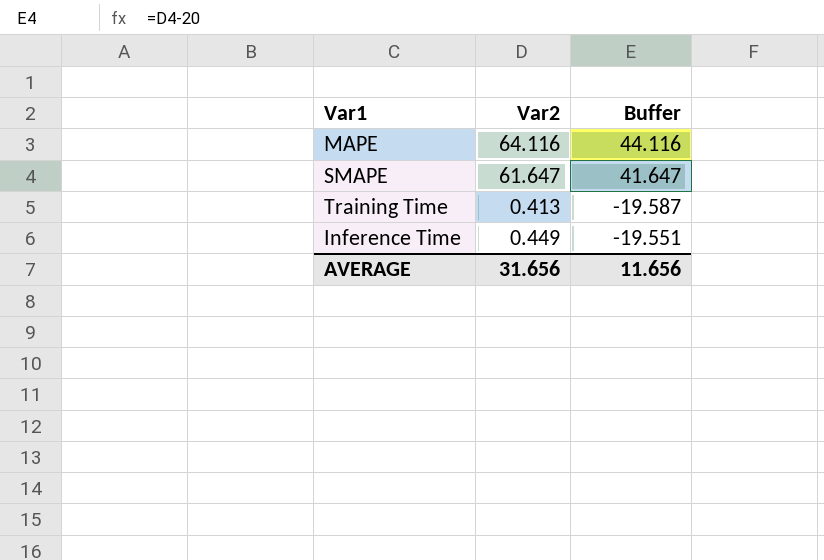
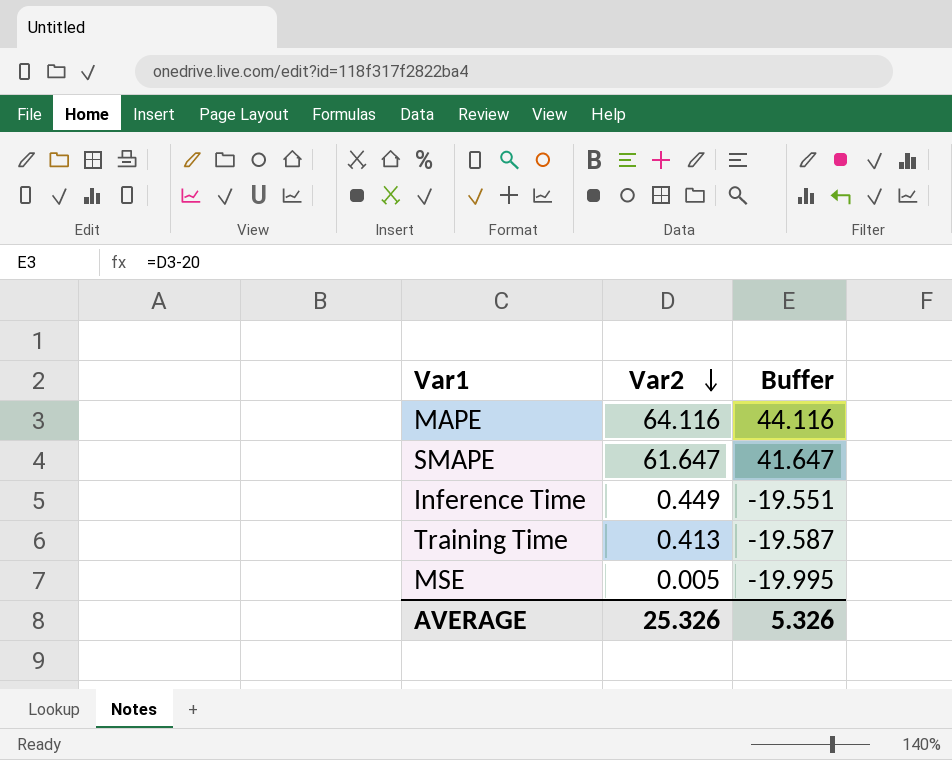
row order: none -> Var2 descending
row MSE: none -> 0.005 | -19.995
AVERAGE | Var2: 31.656 -> 25.326
AVERAGE | Buffer: 11.656 -> 5.326

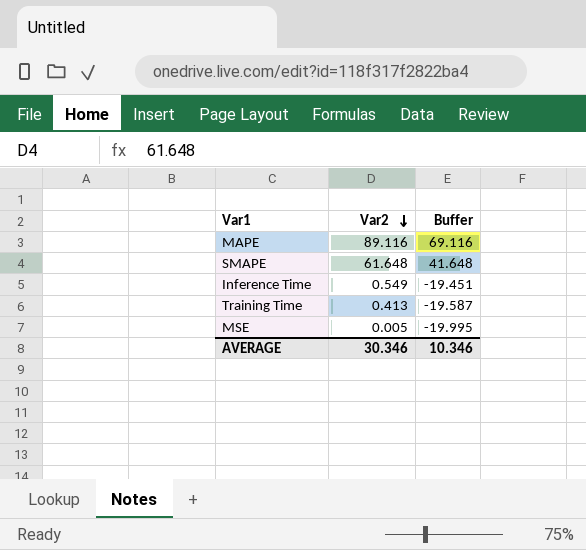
MAPE | Var2: 64.116 -> 89.116
MAPE | Buffer: 44.116 -> 69.116
SMAPE | Var2: 61.647 -> 61.648
SMAPE | Buffer: 41.647 -> 41.648
Inference Time | Var2: 0.449 -> 0.549
Inference Time | Buffer: -19.551 -> -19.451
AVERAGE | Var2: 25.326 -> 30.346
AVERAGE | Buffer: 5.326 -> 10.346

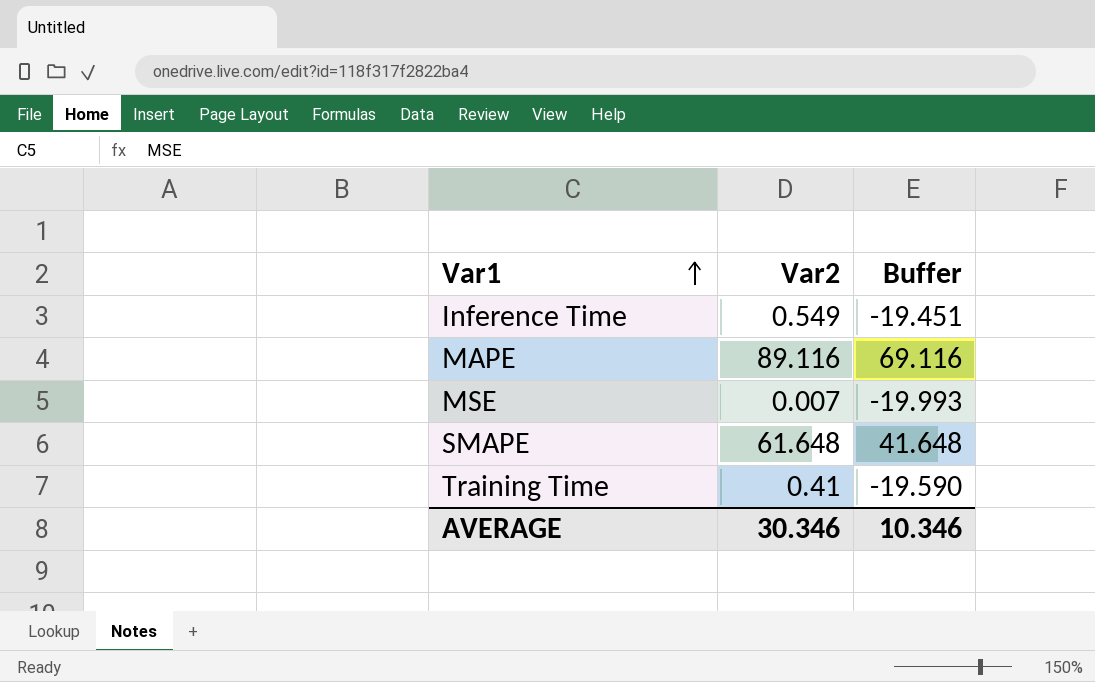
row order: Var2 descending -> Var1 ascending
MSE | Var2: 0.005 -> 0.007
MSE | Buffer: -19.995 -> -19.993
Training Time | Var2: 0.413 -> 0.41
Training Time | Buffer: -19.587 -> -19.590

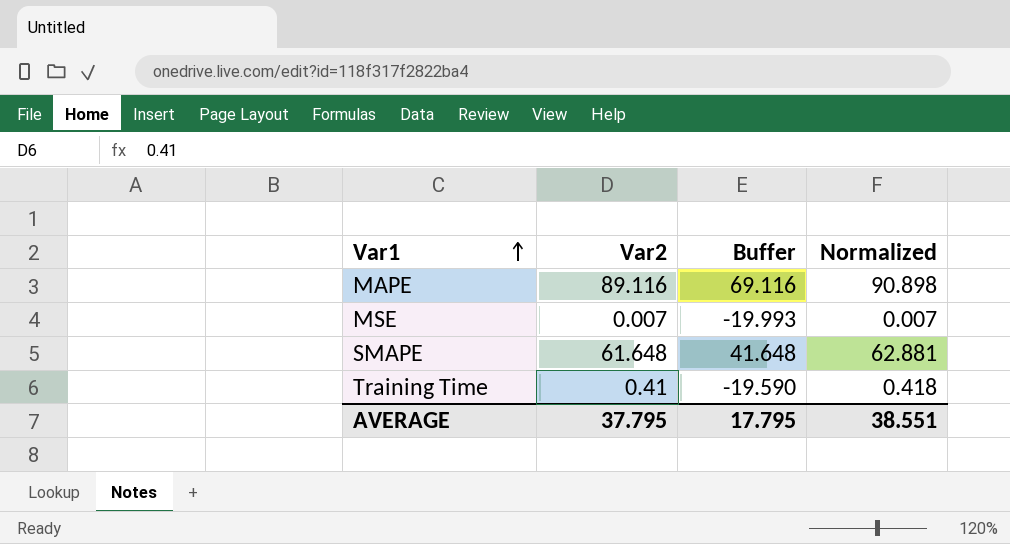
column Normalized | formula: none -> [Var2] * 1.02
row Inference Time: 0.549 | -19.451 -> none
AVERAGE | Var2: 30.346 -> 37.795
AVERAGE | Buffer: 10.346 -> 17.795

